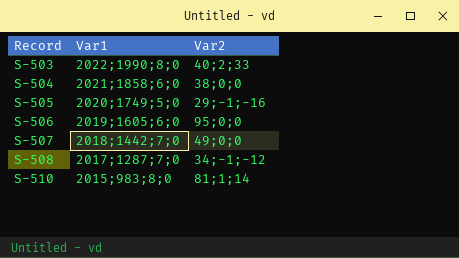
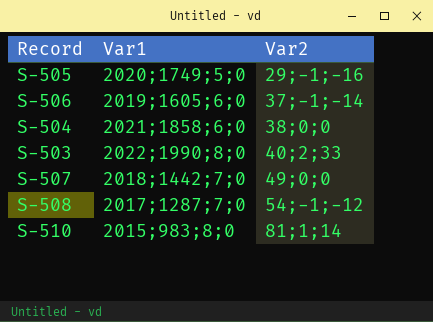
row order: Record ascending -> Var2 ascending
S-506 | Var2: 95;0;0 -> 37;-1;-14
S-508 | Var2: 34;-1;-12 -> 54;-1;-12

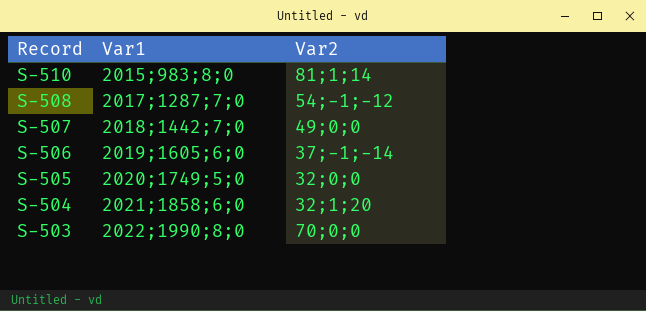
row order: Var2 ascending -> Record descending
S-505 | Var2: 29;-1;-16 -> 32;0;0
S-504 | Var2: 38;0;0 -> 32;1;20
S-503 | Var2: 40;2;33 -> 70;0;0

